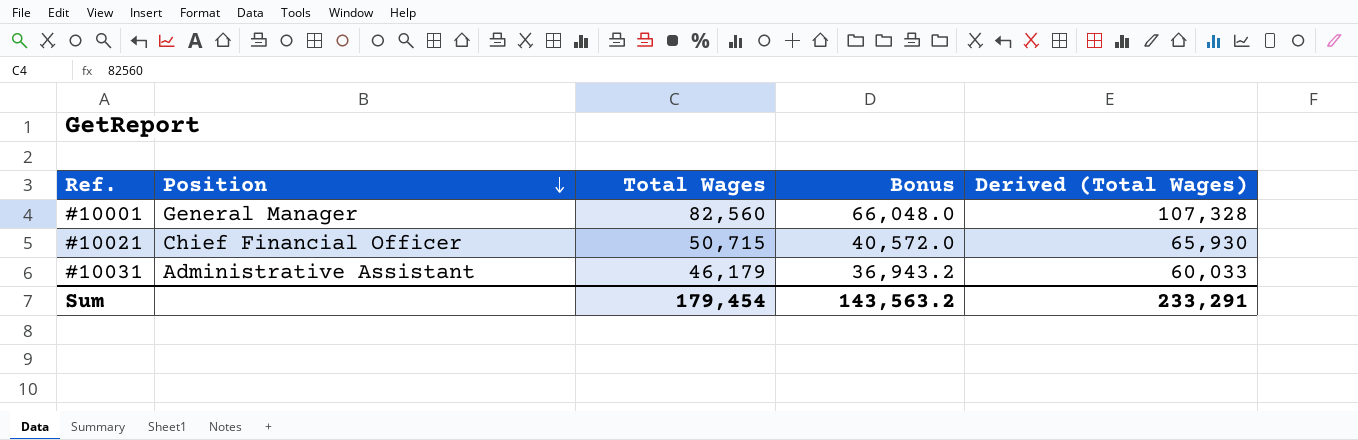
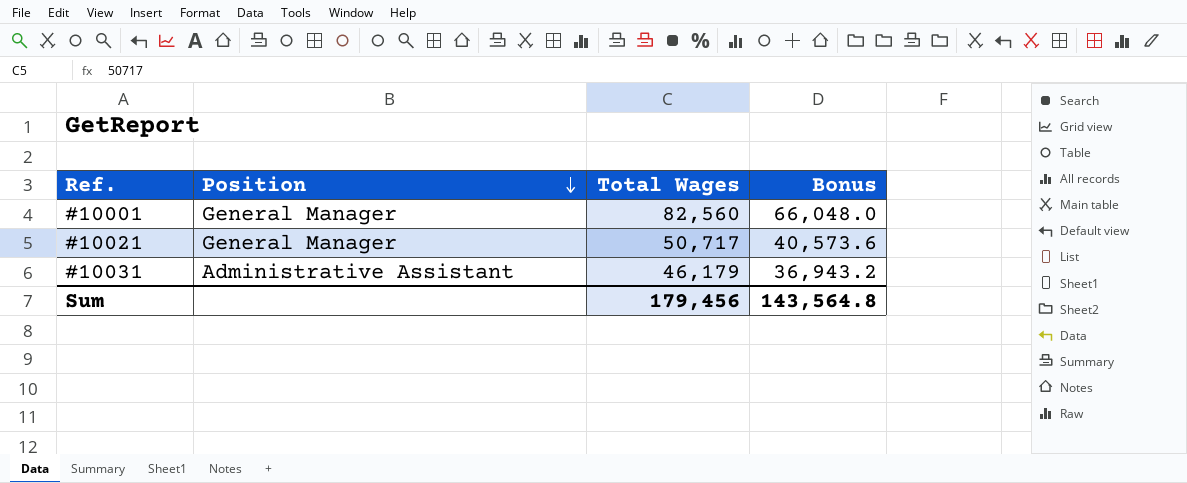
column Derived (Total Wages) | formula: [Total Wages] * 1.3 -> none
#10021 | Position: Chief Financial Officer -> General Manager
#10021 | Total Wages: 50,715 -> 50,717
#10021 | Bonus: 40,572.0 -> 40,573.6
Sum | Total Wages: 179,454 -> 179,456
Sum | Bonus: 143,563.2 -> 143,564.8

